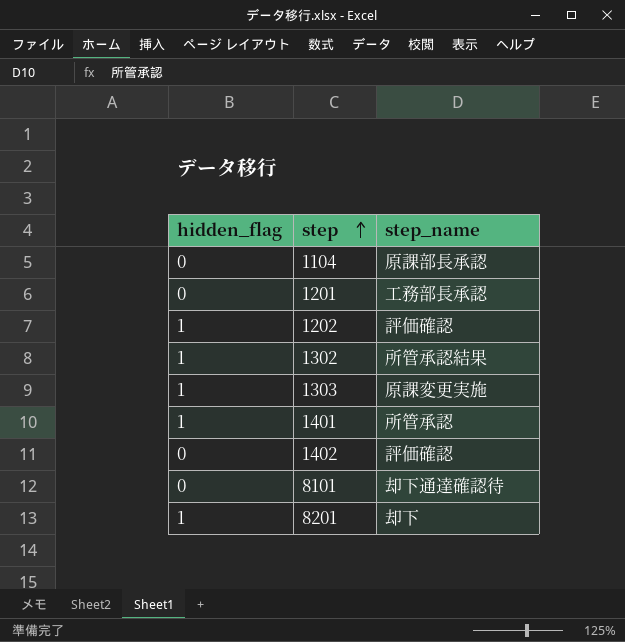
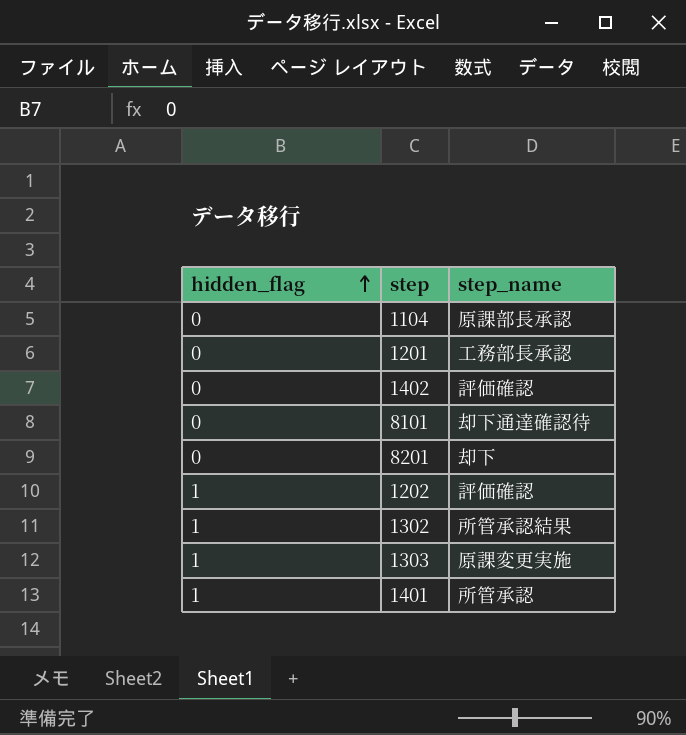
row order: step ascending -> hidden_flag ascending
8201 | hidden_flag: 1 -> 0

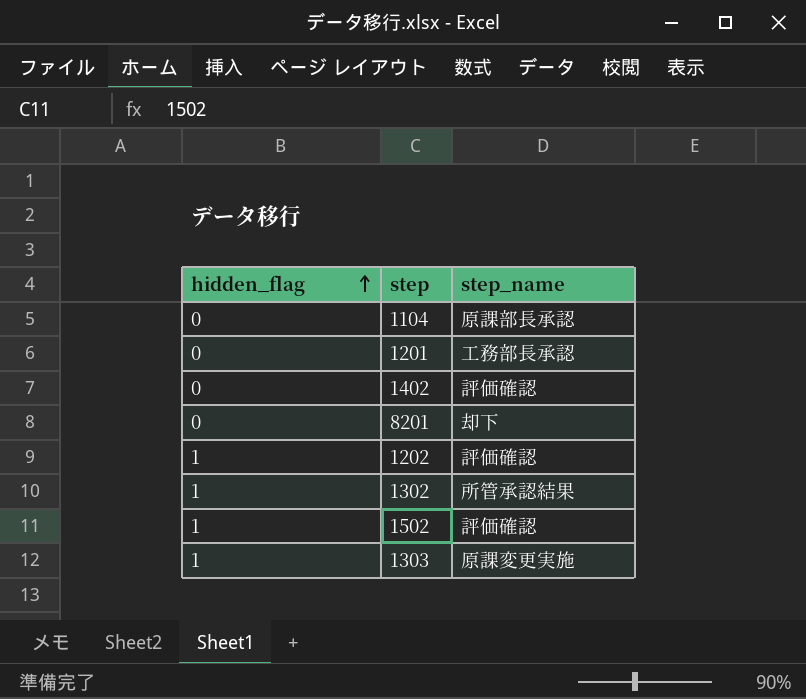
row 8101: 0 | 却下通達確認待 -> none
row 1401: 1 | 所管承認 -> none
row 1502: none -> 1 | 評価確認

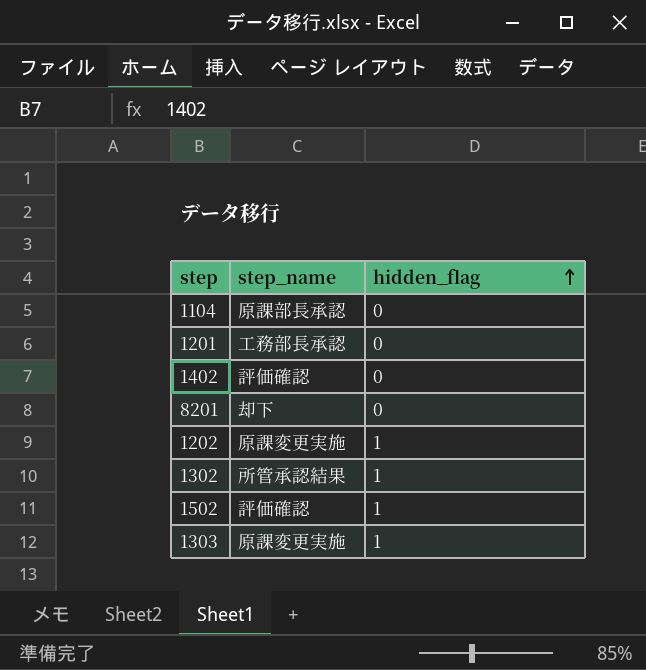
column hidden_flag | position: 1 -> 3
1202 | step_name: 評価確認 -> 原課変更実施

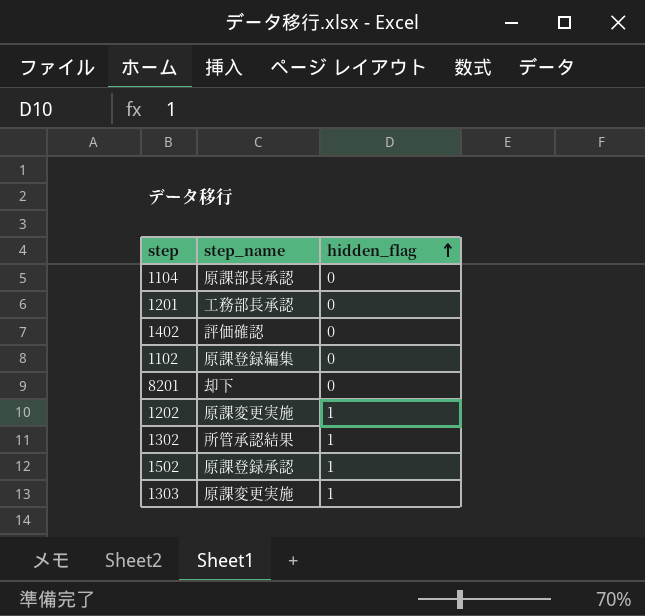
row 1102: none -> 原課登録編集 | 0
1502 | step_name: 評価確認 -> 原課登録承認

